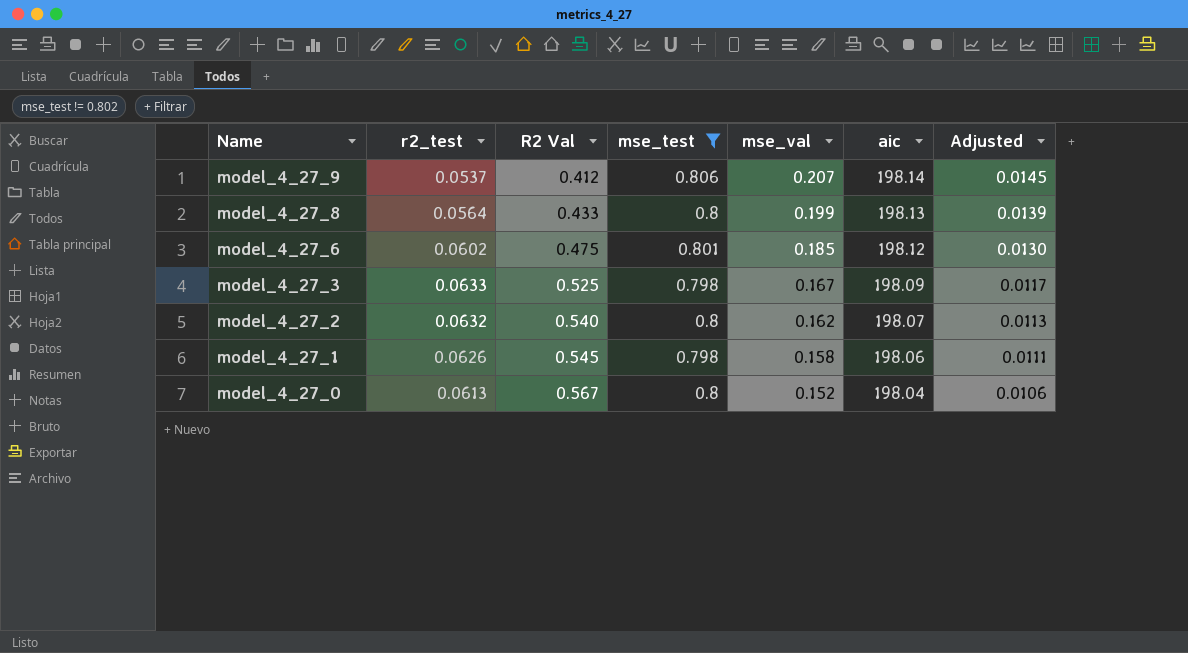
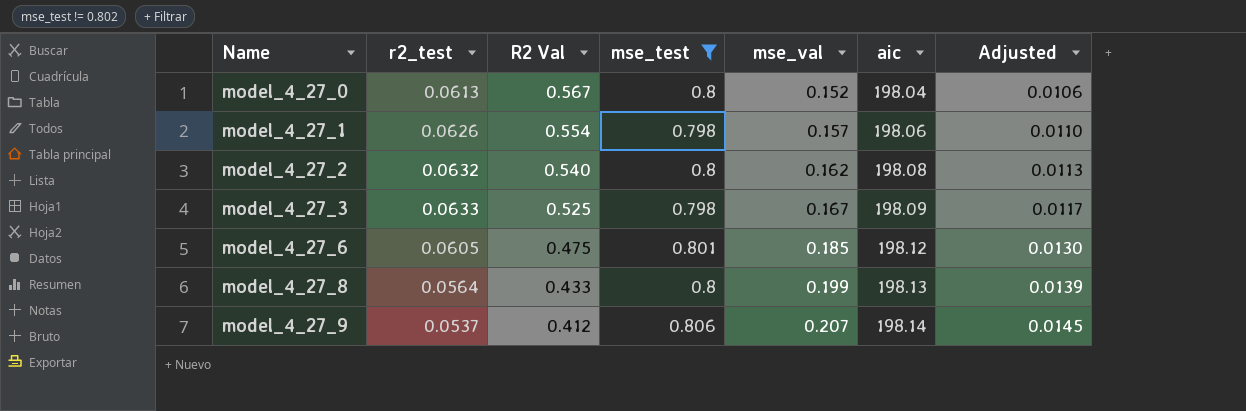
row order: Name descending -> Name ascending
model_4_27_1 | R2 Val: 0.545 -> 0.554
model_4_27_1 | mse_val: 0.158 -> 0.157
model_4_27_1 | Adjusted: 0.0111 -> 0.0110
model_4_27_2 | aic: 198.07 -> 198.08
model_4_27_6 | r2_test: 0.0602 -> 0.0605

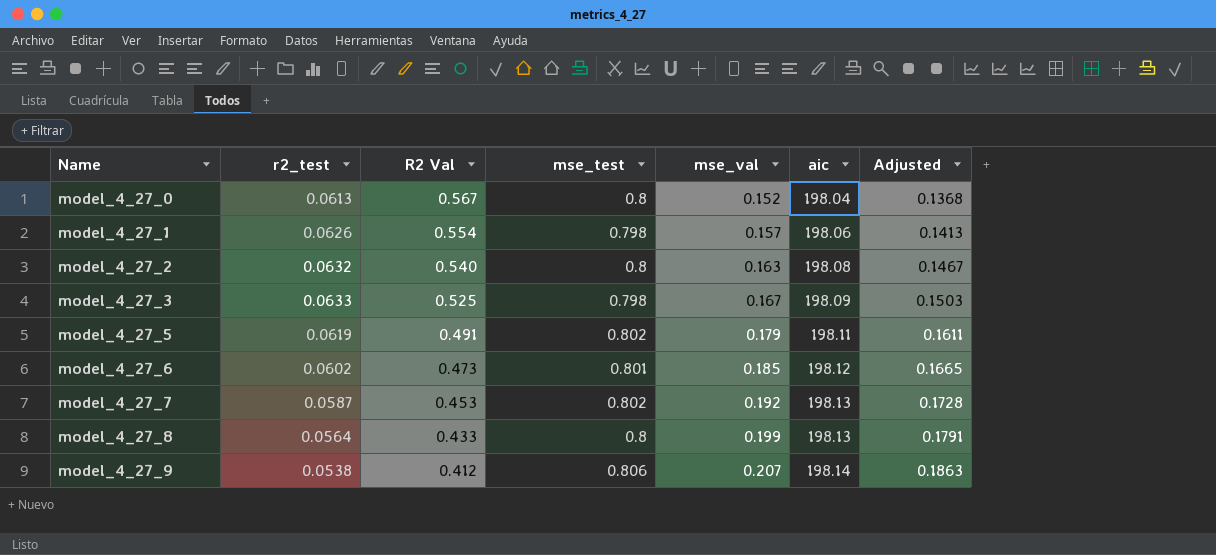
filter: mse_test != 0.802 -> none
column Adjusted | formula: [mse_val] * 0.07 -> [mse_val] * 0.9
model_4_27_2 | mse_val: 0.162 -> 0.163
model_4_27_6 | r2_test: 0.0605 -> 0.0602
model_4_27_6 | R2 Val: 0.475 -> 0.473
model_4_27_9 | r2_test: 0.0537 -> 0.0538

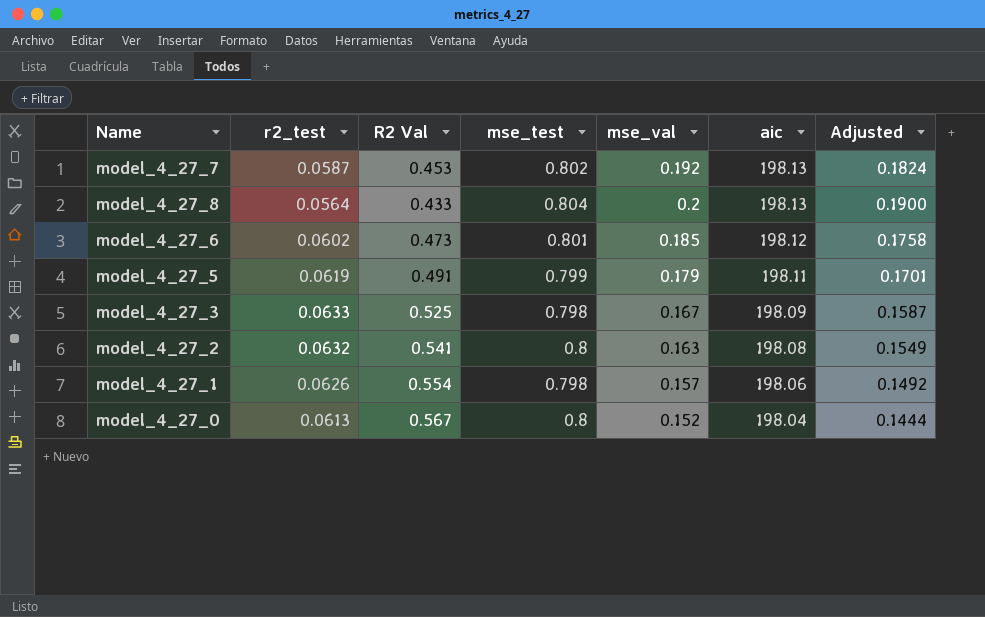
row order: Name ascending -> aic descending
column Adjusted | formula: [mse_val] * 0.9 -> [mse_val] * 0.95
row model_4_27_9: 0.0538 | 0.412 | 0.806 | 0.207 | 198.14 | 0.1863 -> none
model_4_27_8 | mse_test: 0.8 -> 0.804
model_4_27_8 | mse_val: 0.199 -> 0.2
model_4_27_5 | mse_test: 0.802 -> 0.799
model_4_27_2 | R2 Val: 0.540 -> 0.541

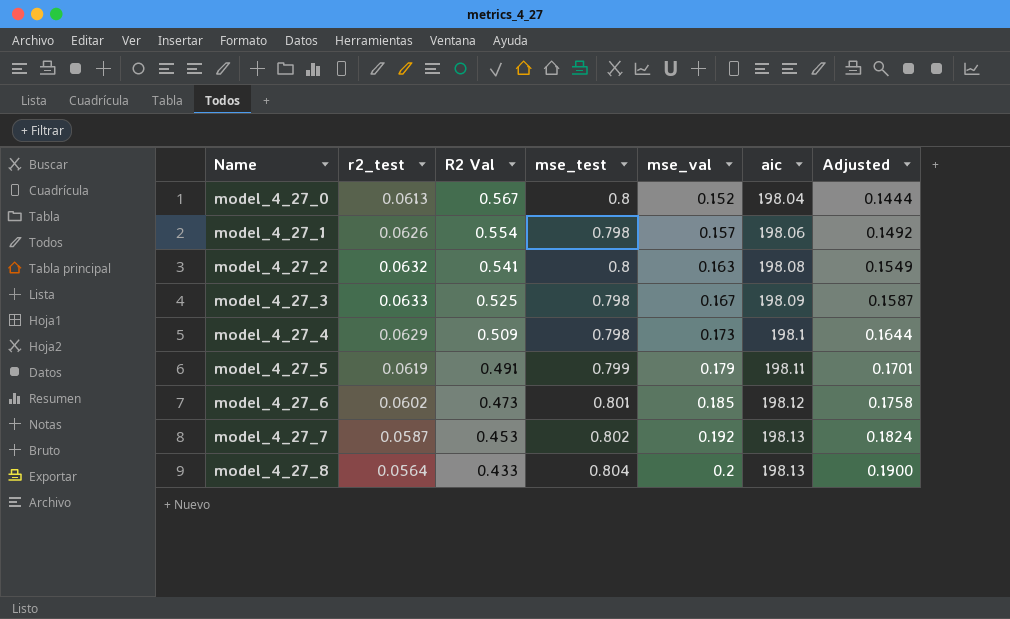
row order: aic descending -> Name ascending
row model_4_27_4: none -> 0.0629 | 0.509 | 0.798 | 0.173 | 198.1 | 0.1644

